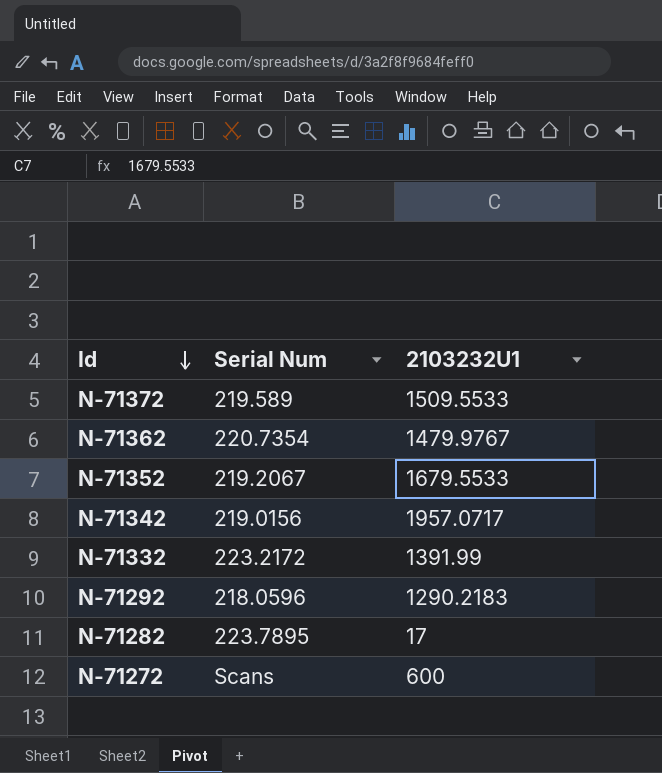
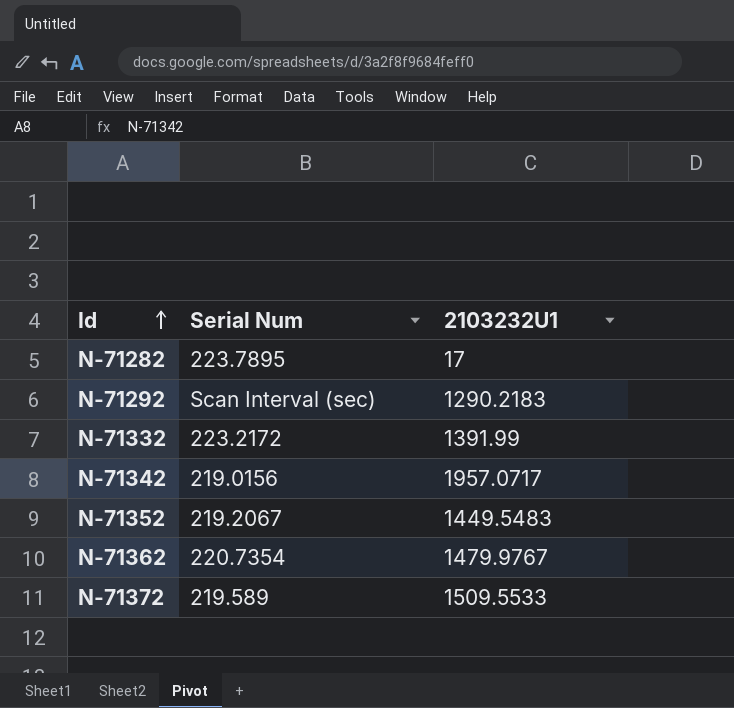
row order: Id descending -> Id ascending
row N-71272: Scans | 600 -> none
N-71292 | Serial Num: 218.0596 -> Scan Interval (sec)
N-71352 | 2103232U1: 1679.5533 -> 1449.5483

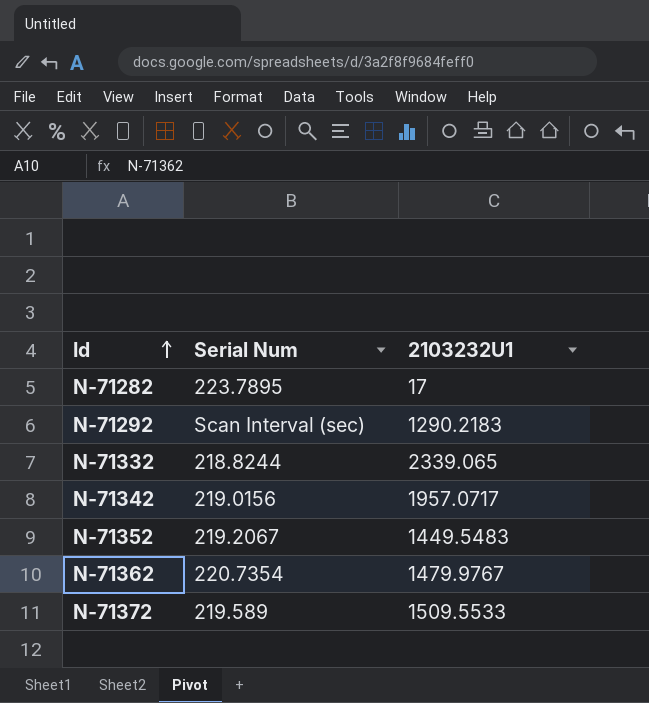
N-71332 | Serial Num: 223.2172 -> 218.8244
N-71332 | 2103232U1: 1391.99 -> 2339.065

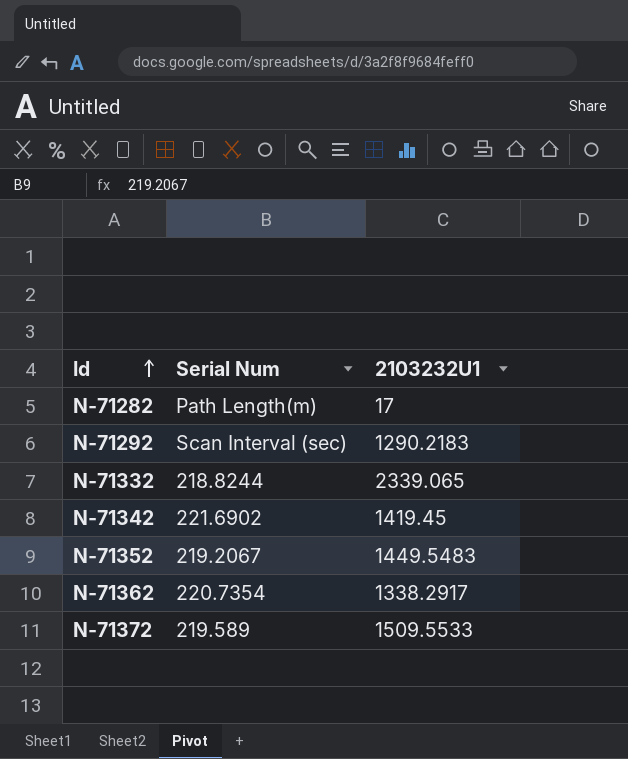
N-71282 | Serial Num: 223.7895 -> Path Length(m)
N-71342 | Serial Num: 219.0156 -> 221.6902
N-71342 | 2103232U1: 1957.0717 -> 1419.45
N-71362 | 2103232U1: 1479.9767 -> 1338.2917

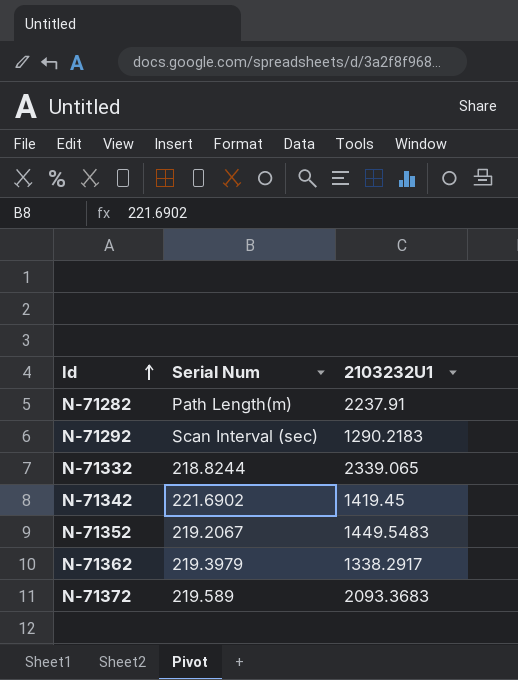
N-71282 | 2103232U1: 17 -> 2237.91
N-71362 | Serial Num: 220.7354 -> 219.3979
N-71372 | 2103232U1: 1509.5533 -> 2093.3683

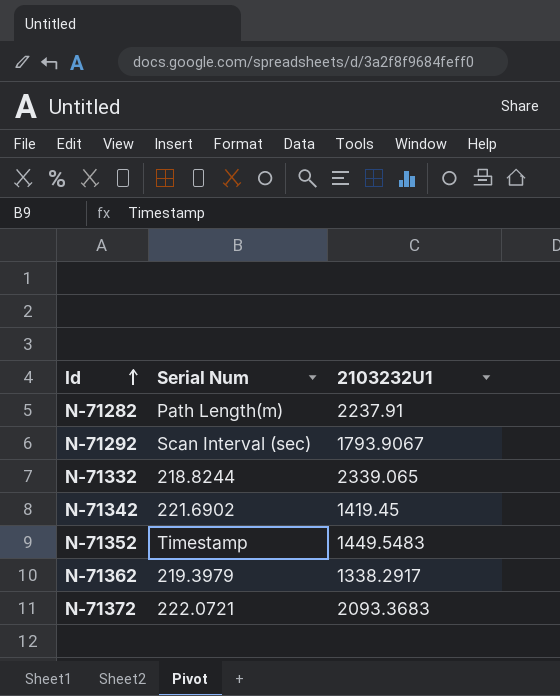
N-71292 | 2103232U1: 1290.2183 -> 1793.9067
N-71352 | Serial Num: 219.2067 -> Timestamp
N-71372 | Serial Num: 219.589 -> 222.0721

